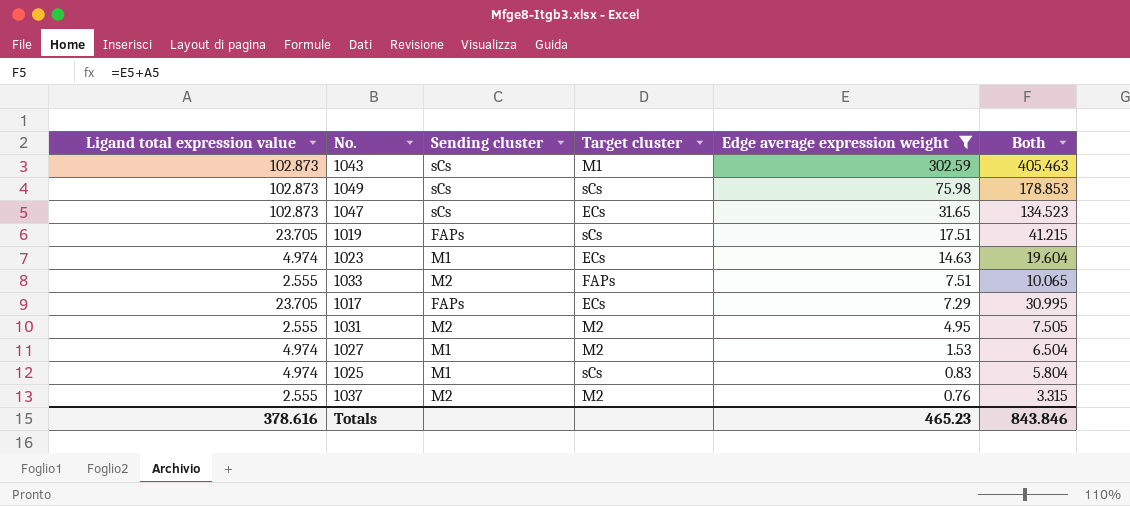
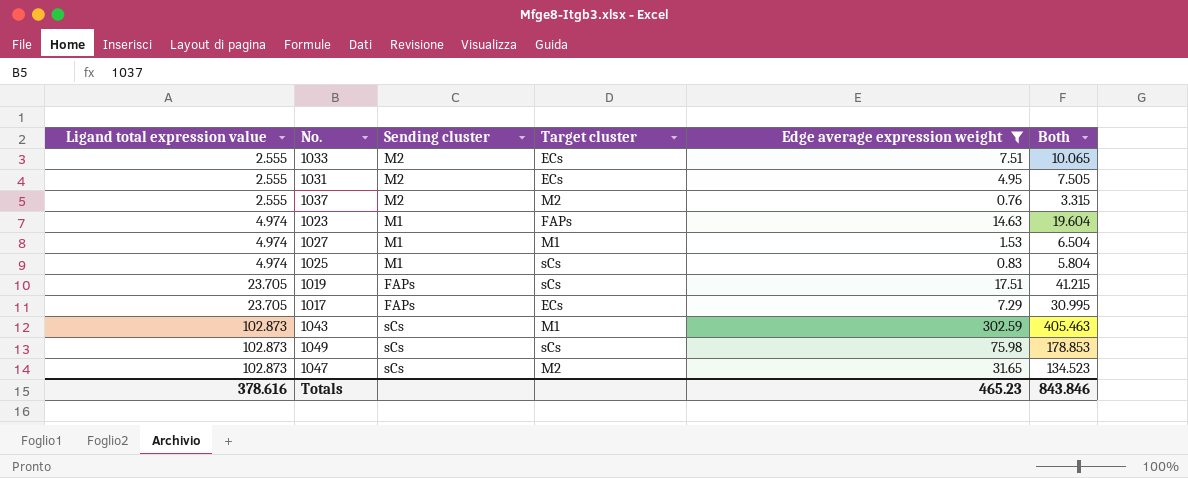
row order: Edge average expression weight descending -> Ligand total expression value ascending
1033 | Target cluster: FAPs -> ECs
1031 | Target cluster: M2 -> ECs
1023 | Target cluster: ECs -> FAPs
1027 | Target cluster: M2 -> M1
1047 | Target cluster: ECs -> M2

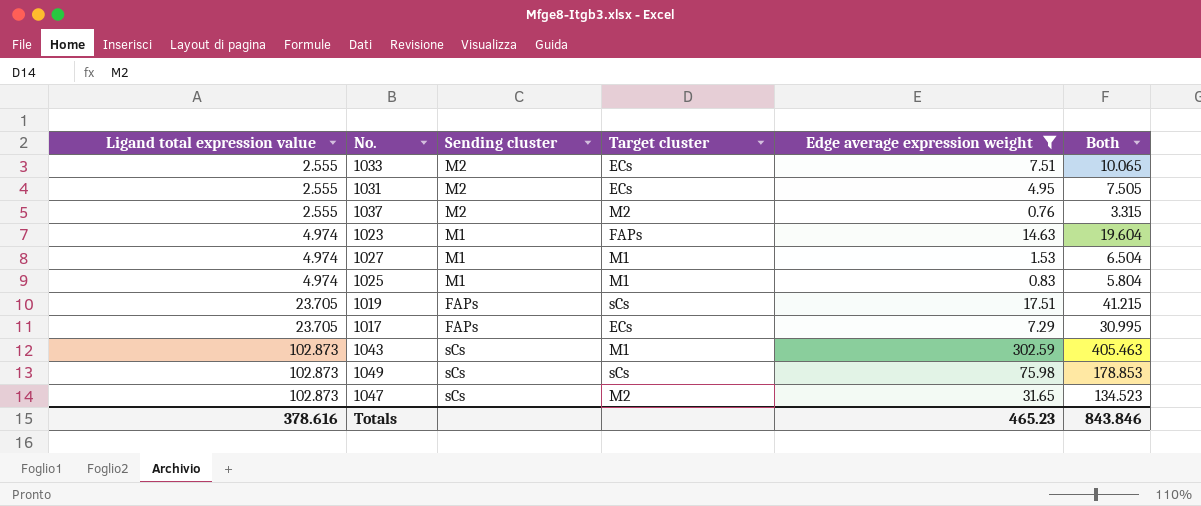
1025 | Target cluster: sCs -> M1

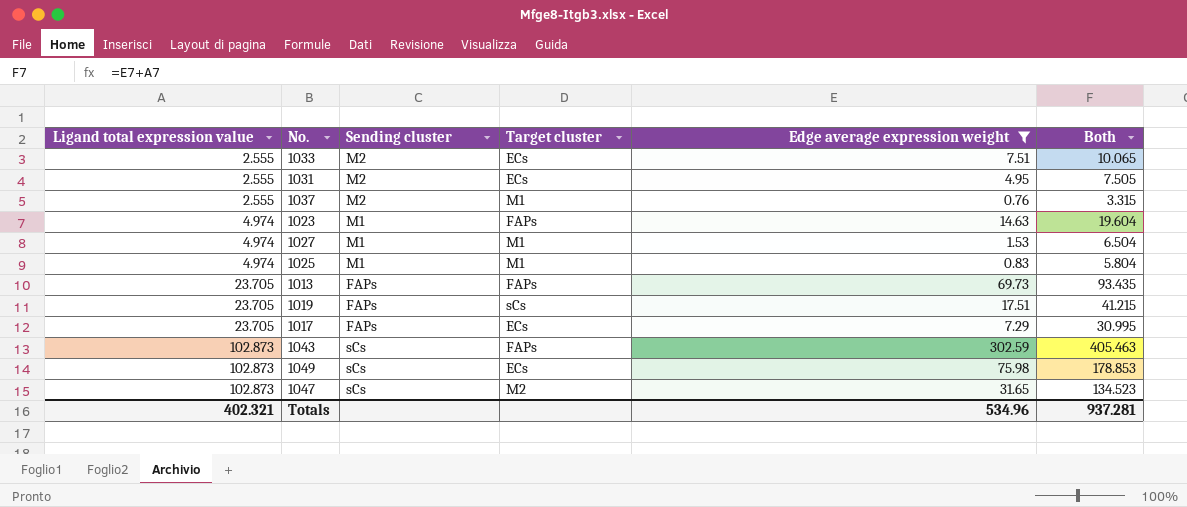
1037 | Target cluster: M2 -> M1
row 1013: none -> 23.705 | FAPs | FAPs | 69.73 | 93.435
1043 | Target cluster: M1 -> FAPs
1049 | Target cluster: sCs -> ECs
Totals | Ligand total expression value: 378.616 -> 402.321
Totals | Edge average expression weight: 465.23 -> 534.96
Totals | Both: 843.846 -> 937.281

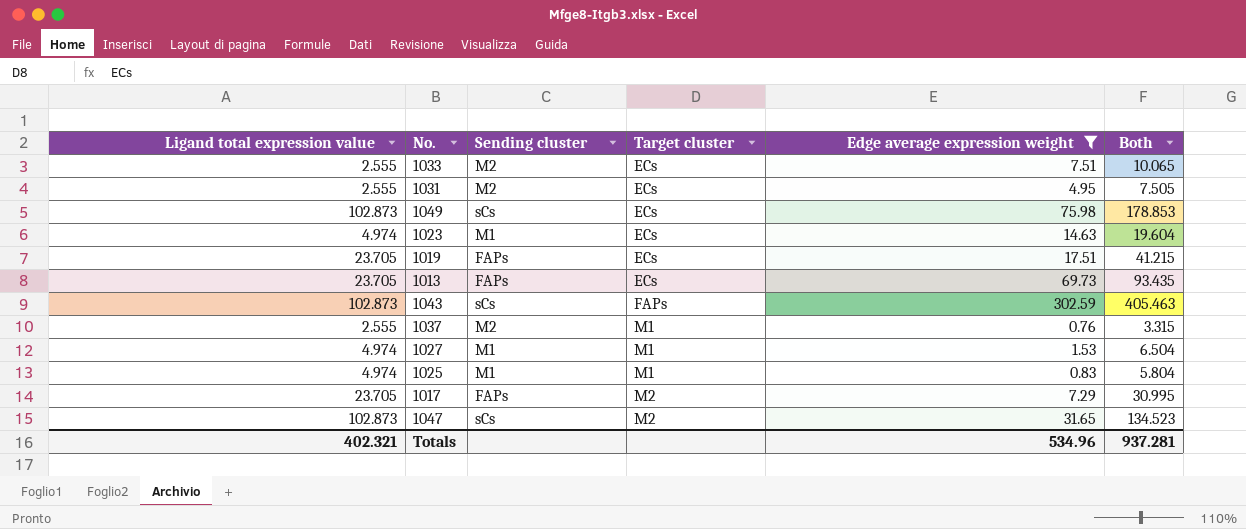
row order: Ligand total expression value ascending -> Target cluster ascending
1023 | Target cluster: FAPs -> ECs
1019 | Target cluster: sCs -> ECs
1013 | Target cluster: FAPs -> ECs
1017 | Target cluster: ECs -> M2

